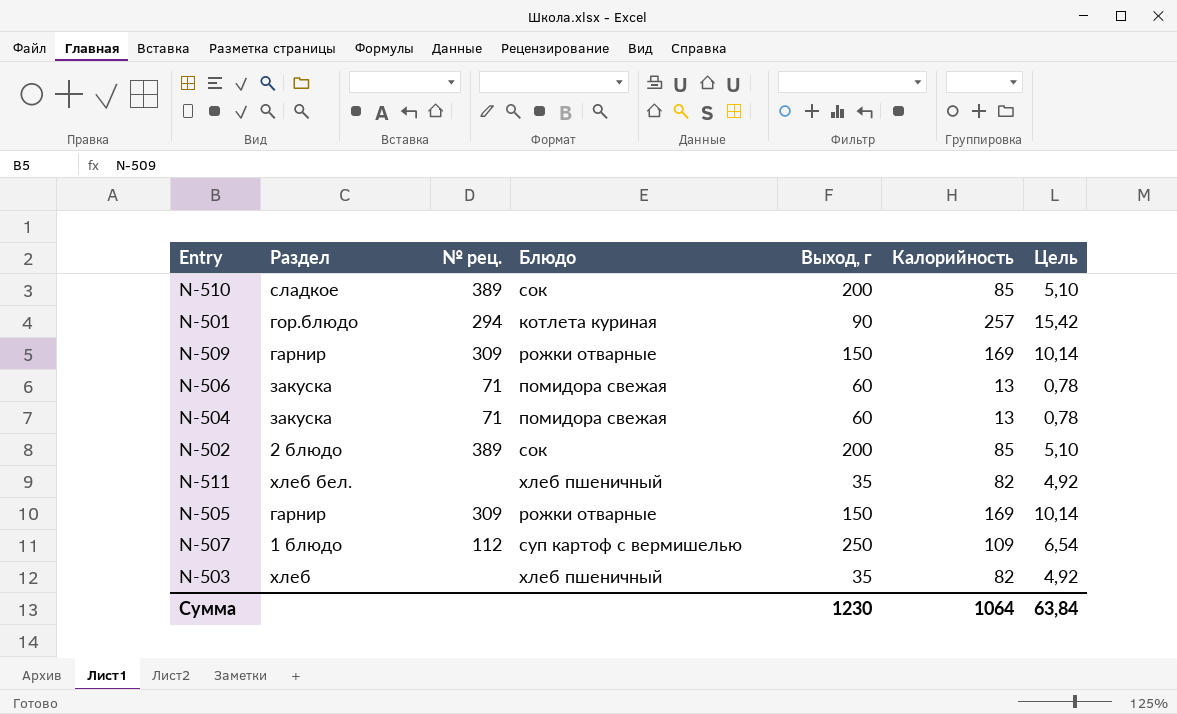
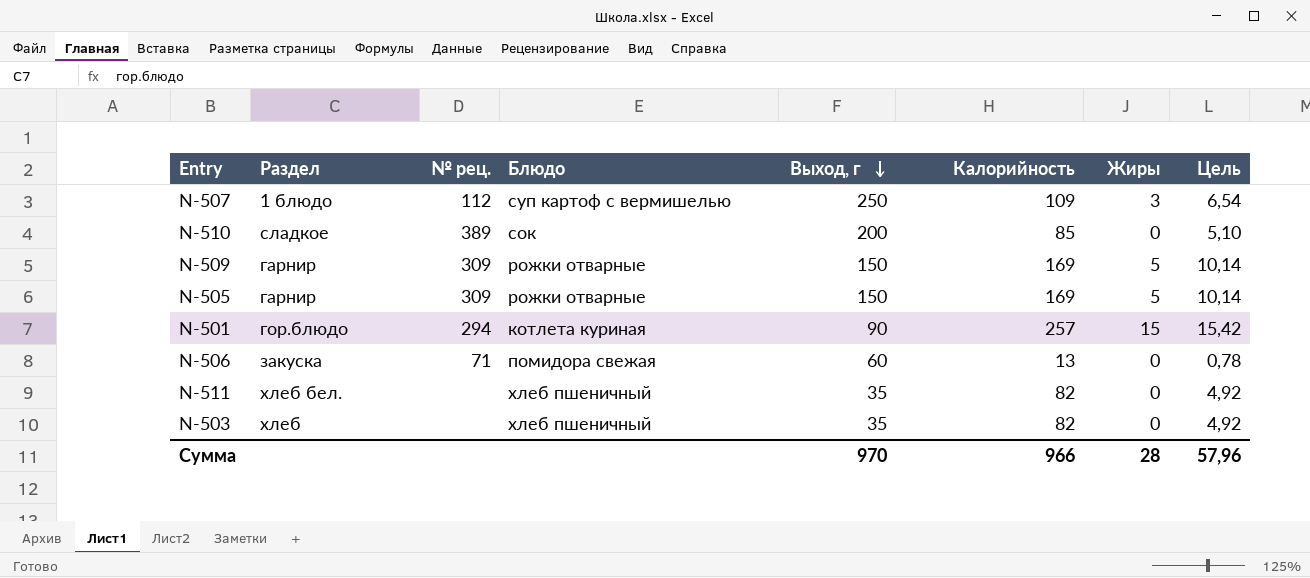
row order: none -> Выход, г descending
column Жиры | position: none -> 7
row N-504: закуска | 71 | помидора свежая | 60 | 13 | 0,78 -> none
row N-502: 2 блюдо | 389 | сок | 200 | 85 | 5,10 -> none
Сумма | Выход, г: 1230 -> 970
Сумма | Калорийность: 1064 -> 966
Сумма | Цель: 63,84 -> 57,96

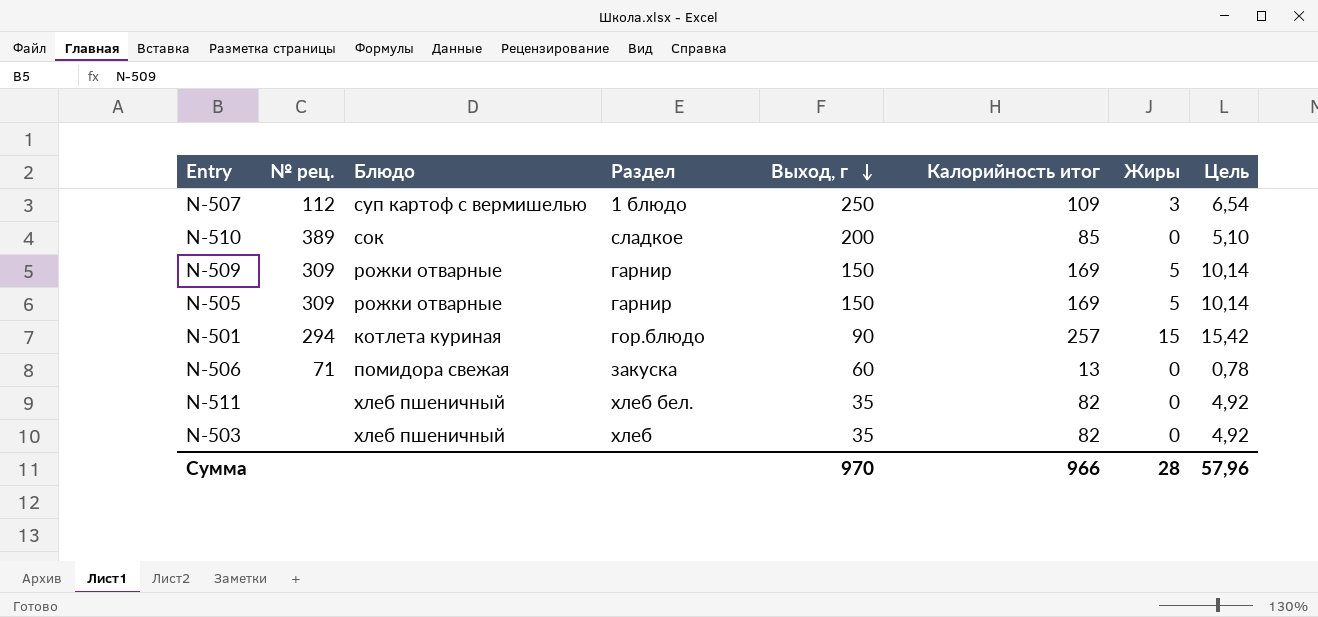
column Раздел | position: 2 -> 4
column name: Калорийность -> Калорийность итог

